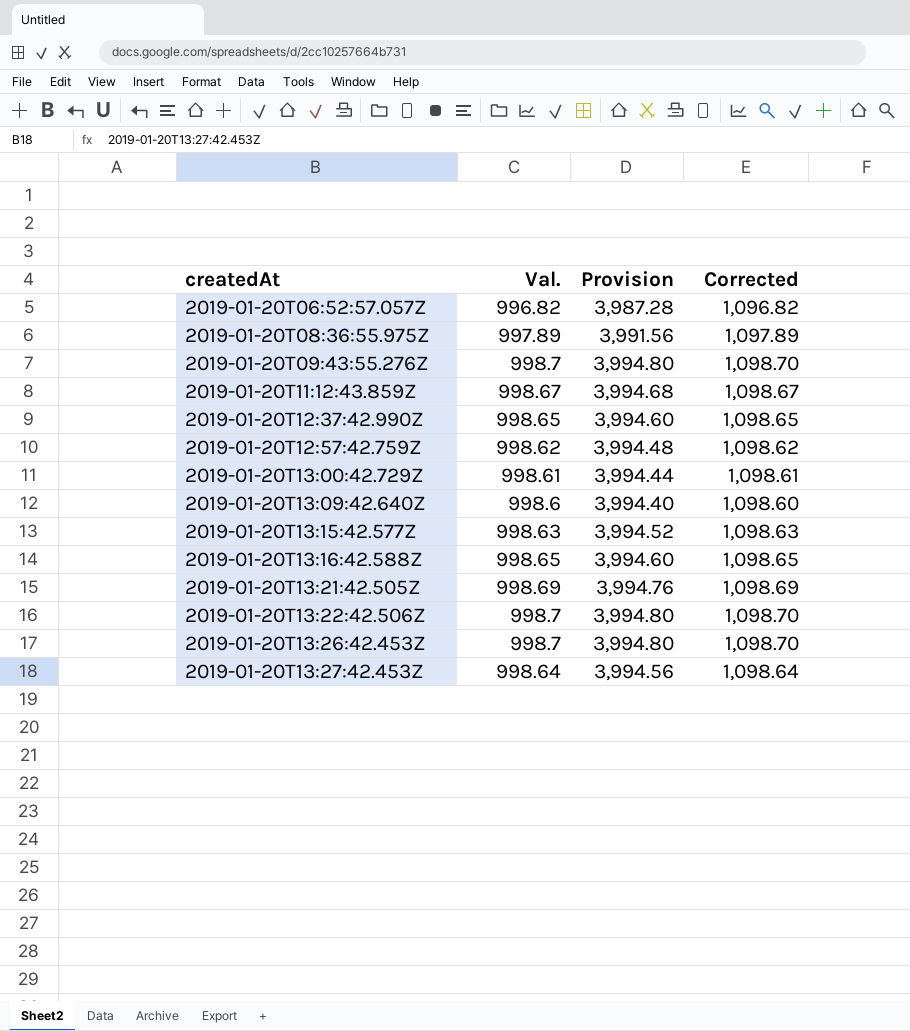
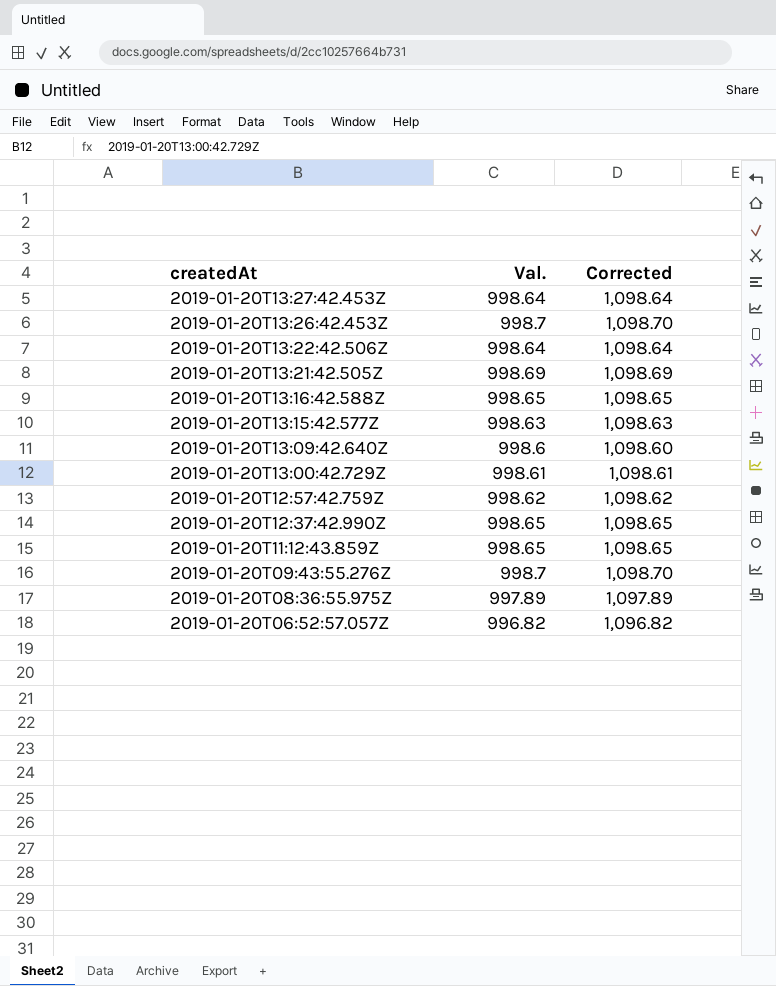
row order: createdAt ascending -> createdAt descending
column Provision | formula: [Val.] * 4 -> none
2019-01-20T13:22:42.506Z | Val.: 998.7 -> 998.64
2019-01-20T13:22:42.506Z | Corrected: 1,098.70 -> 1,098.64
2019-01-20T11:12:43.859Z | Val.: 998.67 -> 998.65
2019-01-20T11:12:43.859Z | Corrected: 1,098.67 -> 1,098.65

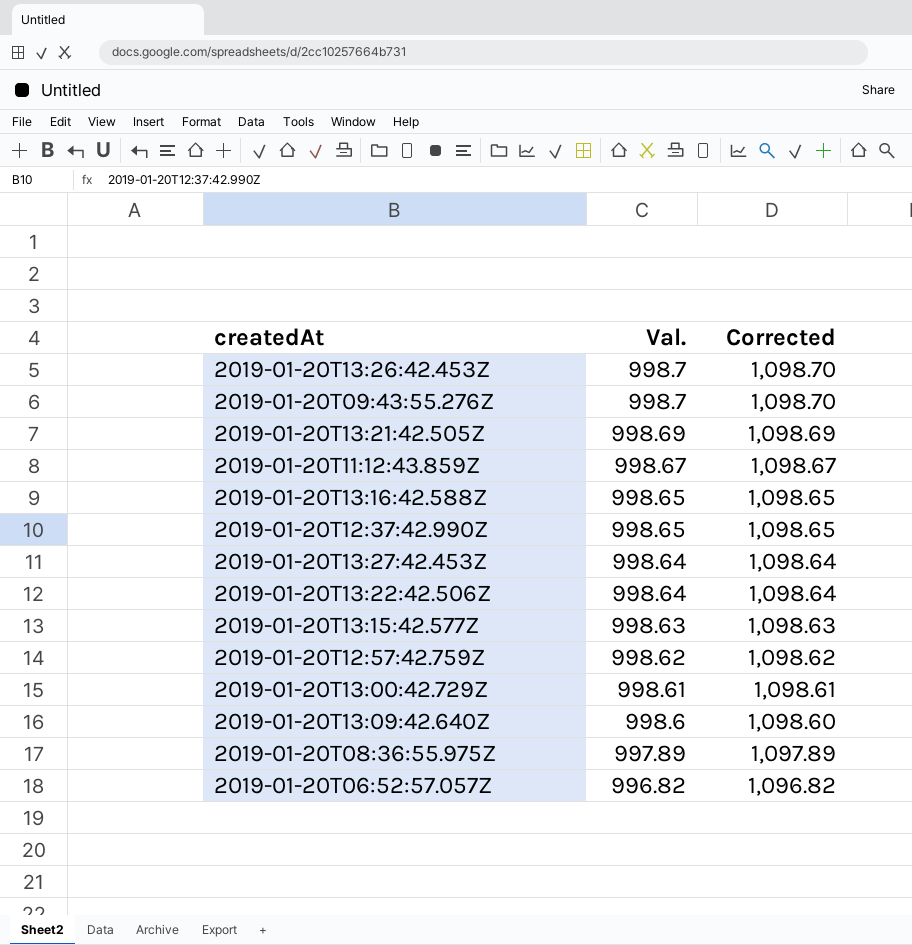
row order: createdAt descending -> Val. descending
2019-01-20T11:12:43.859Z | Val.: 998.65 -> 998.67
2019-01-20T11:12:43.859Z | Corrected: 1,098.65 -> 1,098.67

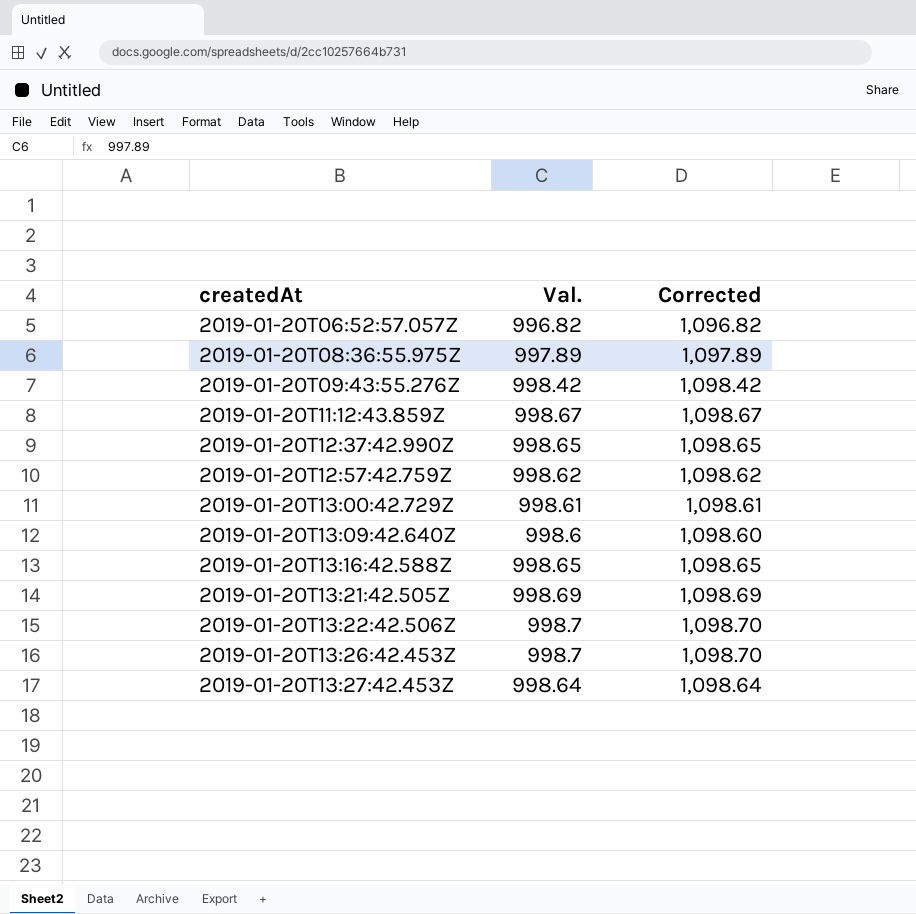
row order: Val. descending -> createdAt ascending
row 2019-01-20T13:15:42.577Z: 998.63 | 1,098.63 -> none
2019-01-20T09:43:55.276Z | Val.: 998.7 -> 998.42
2019-01-20T09:43:55.276Z | Corrected: 1,098.70 -> 1,098.42
2019-01-20T13:22:42.506Z | Val.: 998.64 -> 998.7
2019-01-20T13:22:42.506Z | Corrected: 1,098.64 -> 1,098.70

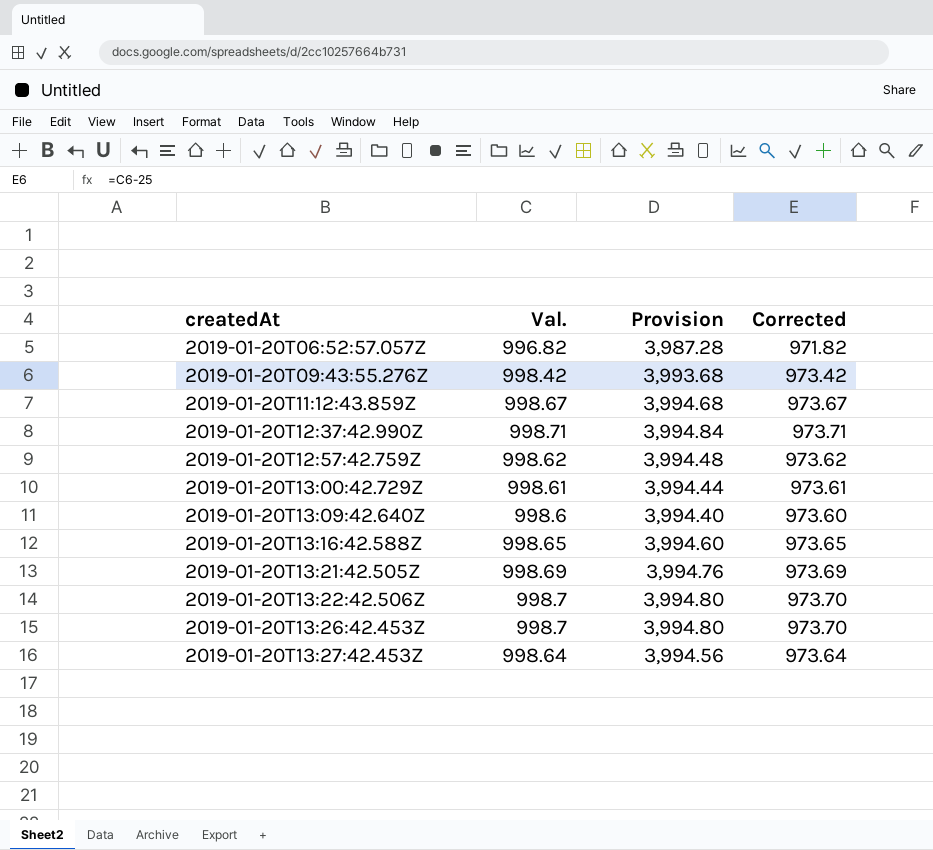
column Provision | formula: none -> [Val.] * 4
column Corrected | formula: [Val.] + 100 -> [Val.] - 25
row 2019-01-20T08:36:55.975Z: 997.89 | 1,097.89 -> none
2019-01-20T12:37:42.990Z | Val.: 998.65 -> 998.71

